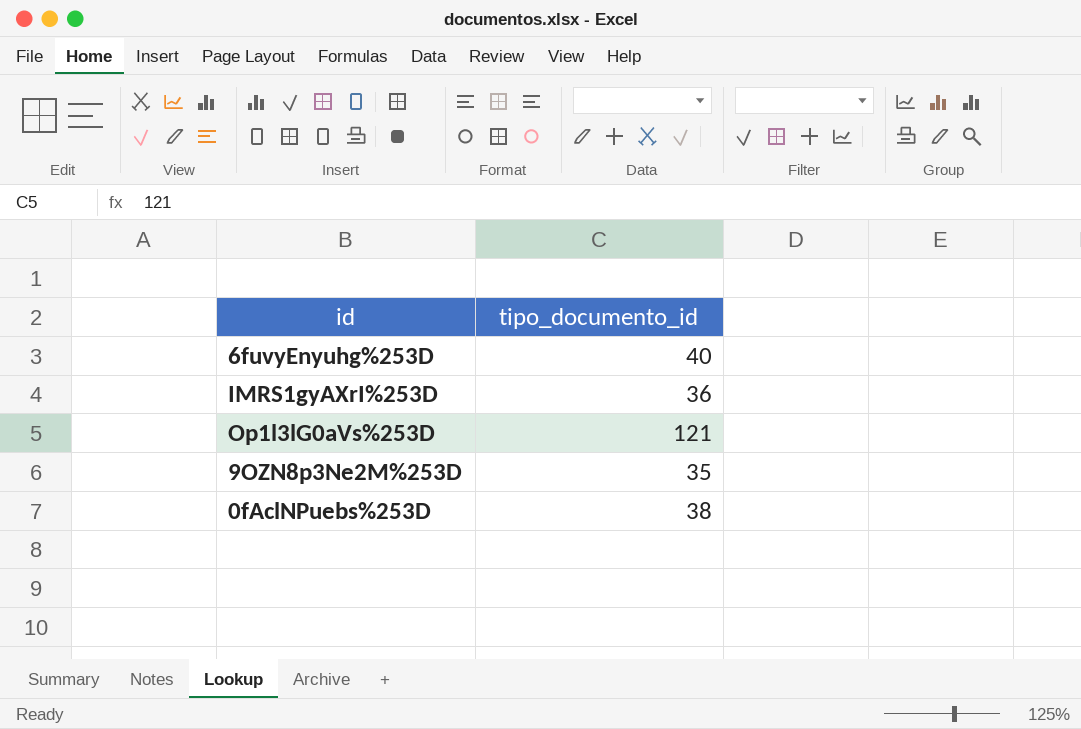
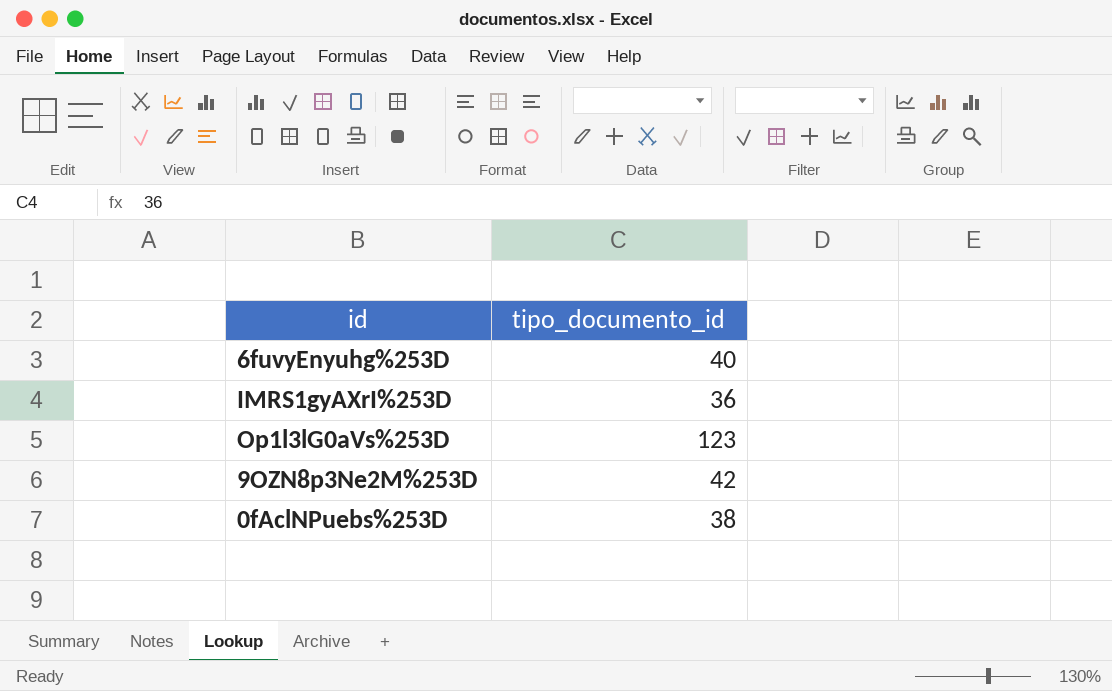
Op1l3lG0aVs%253D | tipo_documento_id: 121 -> 123
9OZN8p3Ne2M%253D | tipo_documento_id: 35 -> 42

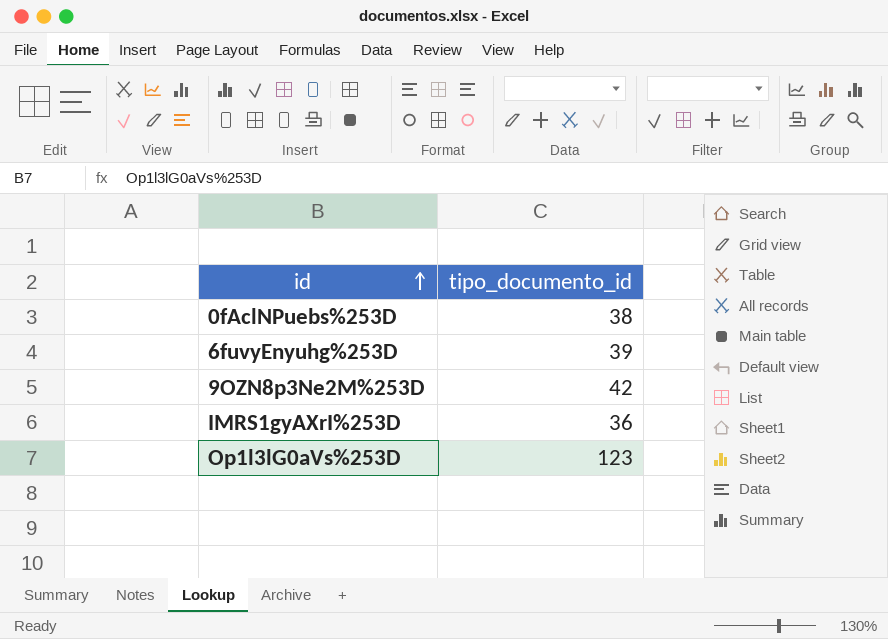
row order: none -> id ascending
6fuvyEnyuhg%253D | tipo_documento_id: 40 -> 39

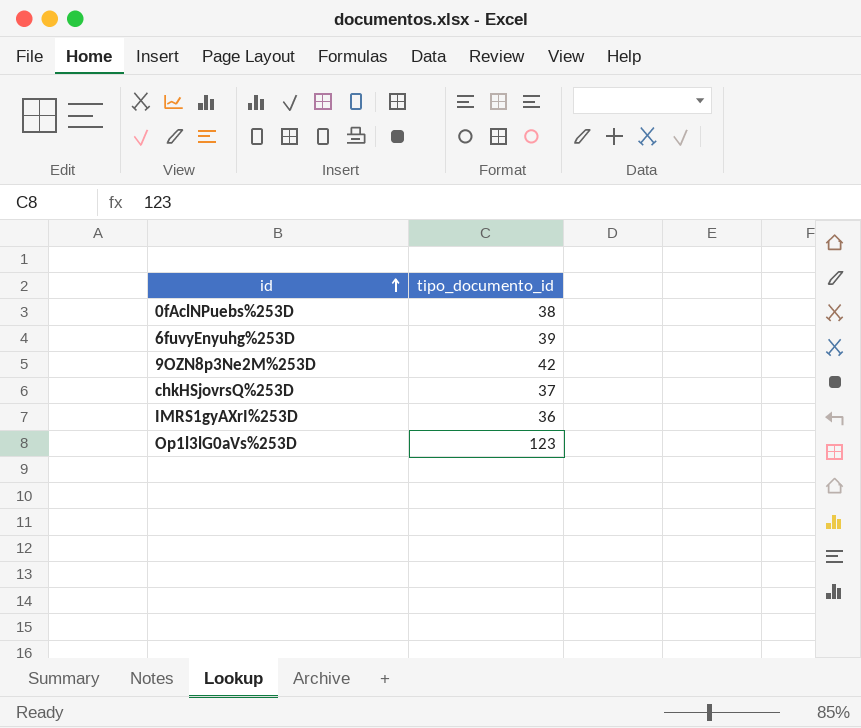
row chkHSjovrsQ%253D: none -> 37

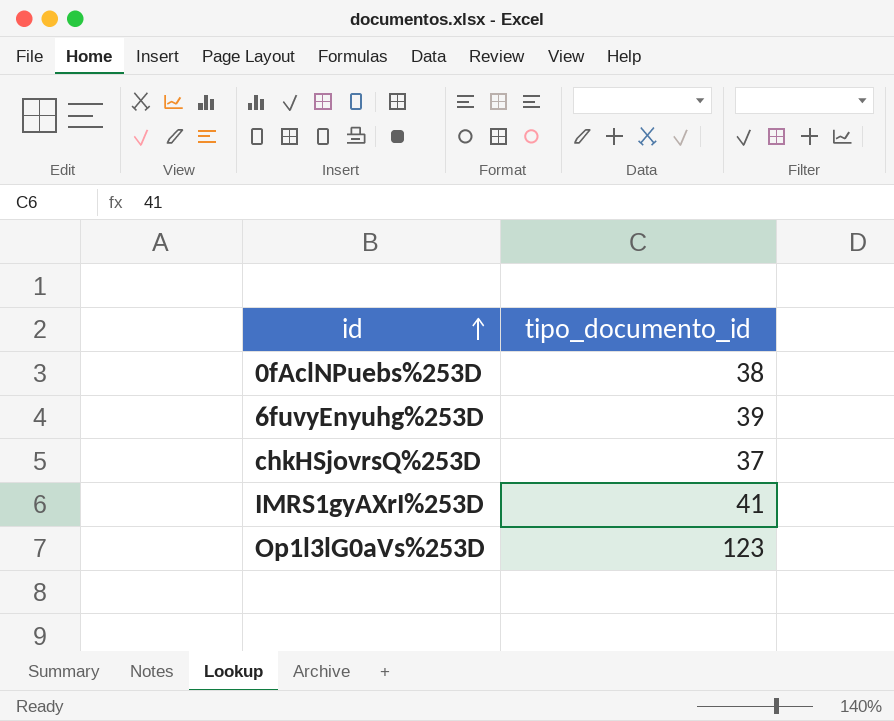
row 9OZN8p3Ne2M%253D: 42 -> none
IMRS1gyAXrI%253D | tipo_documento_id: 36 -> 41

